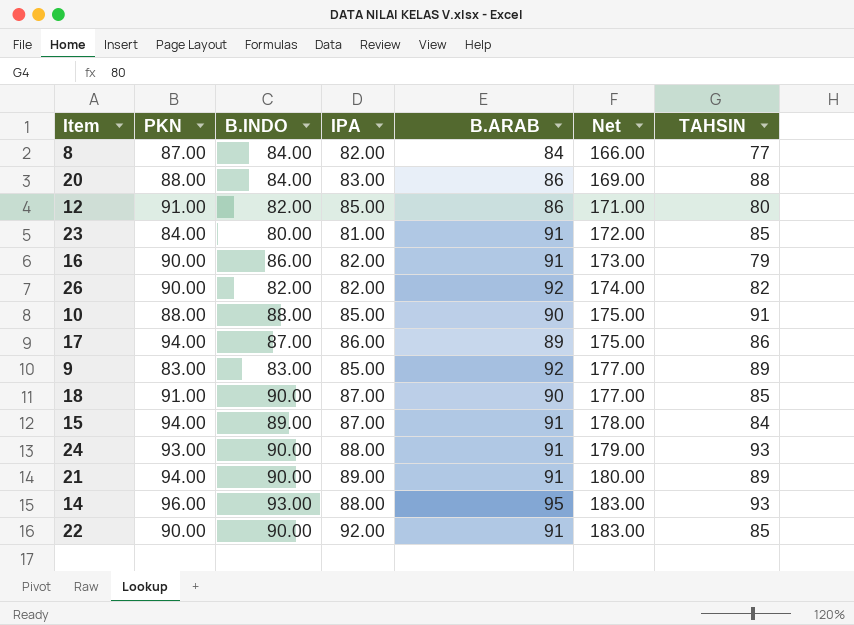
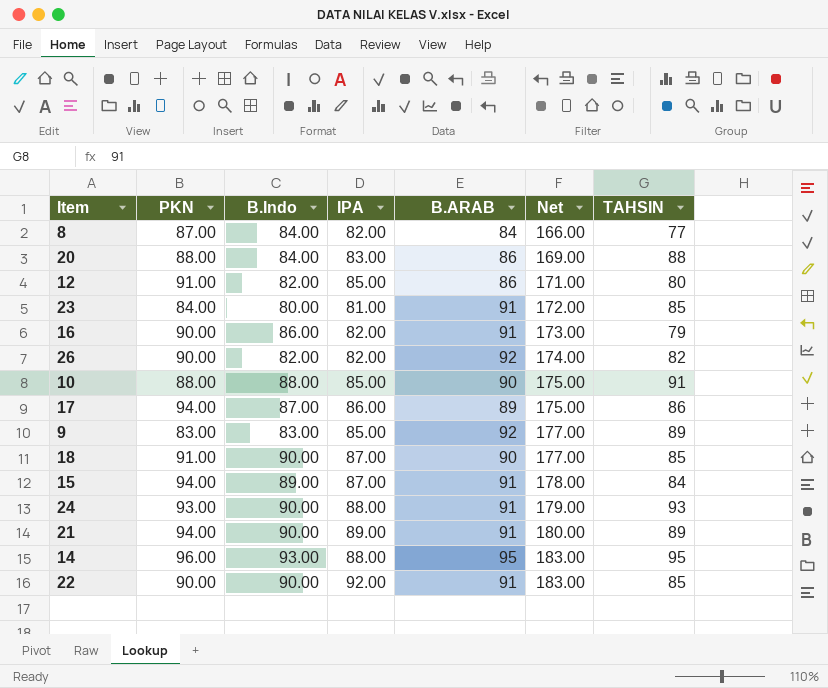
column name: B.INDO -> B.Indo
14 | TAHSIN: 93 -> 95

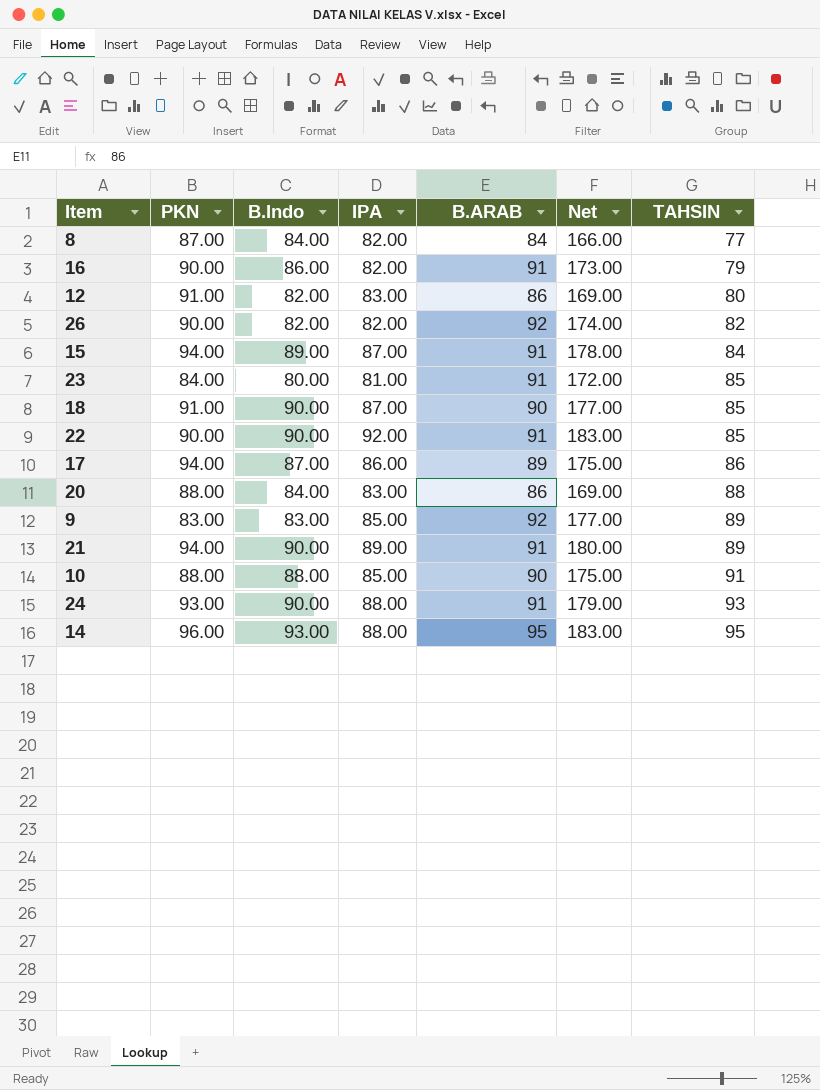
row order: Net ascending -> TAHSIN ascending
12 | IPA: 85.00 -> 83.00
12 | Net: 171.00 -> 169.00

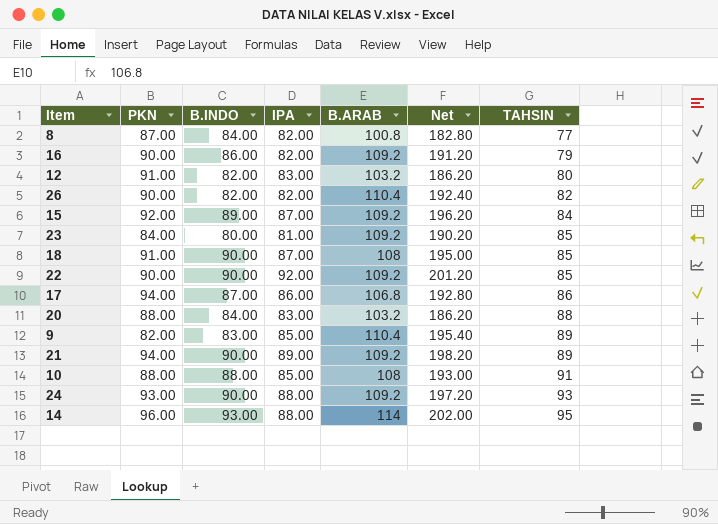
column name: B.Indo -> B.INDO
8 | B.ARAB: 84 -> 100.8
8 | Net: 166.00 -> 182.80
16 | B.ARAB: 91 -> 109.2
16 | Net: 173.00 -> 191.20
12 | B.ARAB: 86 -> 103.2
12 | Net: 169.00 -> 186.20
26 | B.ARAB: 92 -> 110.4
26 | Net: 174.00 -> 192.40
15 | PKN: 94.00 -> 92.00
15 | B.ARAB: 91 -> 109.2
15 | Net: 178.00 -> 196.20
23 | B.ARAB: 91 -> 109.2
23 | Net: 172.00 -> 190.20
18 | B.ARAB: 90 -> 108
18 | Net: 177.00 -> 195.00
22 | B.ARAB: 91 -> 109.2
22 | Net: 183.00 -> 201.20
17 | B.ARAB: 89 -> 106.8
17 | Net: 175.00 -> 192.80
20 | B.ARAB: 86 -> 103.2
20 | Net: 169.00 -> 186.20
9 | PKN: 83.00 -> 82.00
9 | B.ARAB: 92 -> 110.4
9 | Net: 177.00 -> 195.40
21 | B.ARAB: 91 -> 109.2
21 | Net: 180.00 -> 198.20
10 | B.ARAB: 90 -> 108
10 | Net: 175.00 -> 193.00
24 | B.ARAB: 91 -> 109.2
24 | Net: 179.00 -> 197.20
14 | B.ARAB: 95 -> 114
14 | Net: 183.00 -> 202.00

